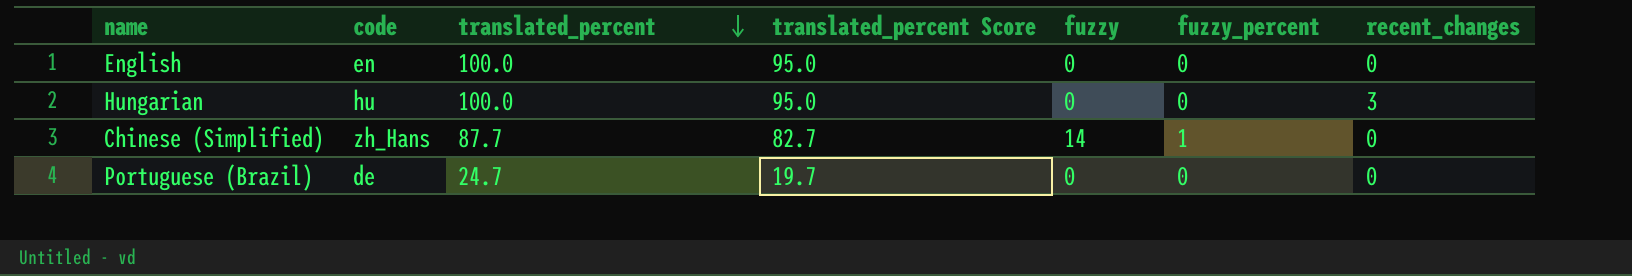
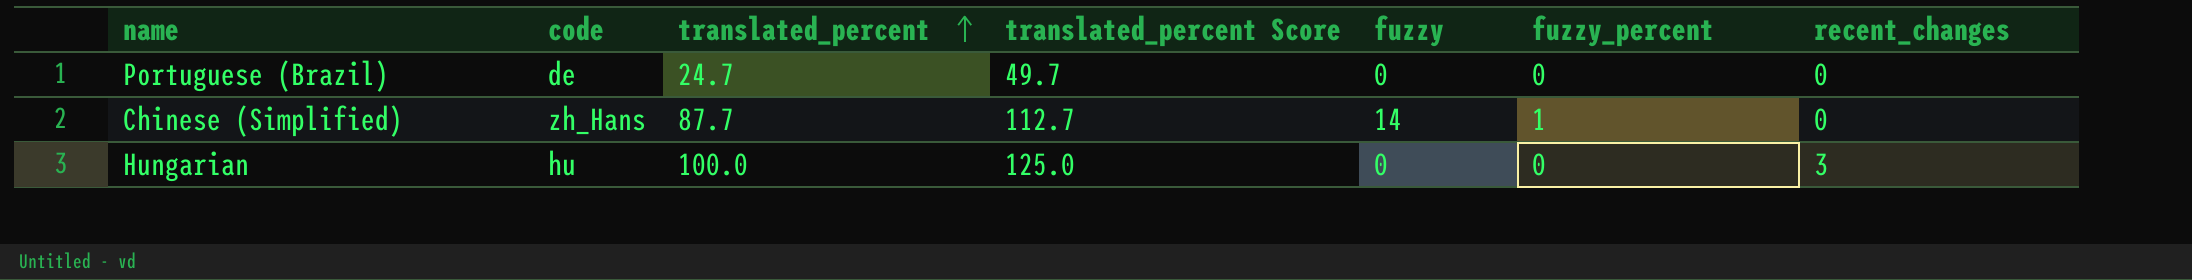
row order: translated_percent descending -> translated_percent ascending
column translated_percent Score | formula: [translated_percent] - 5 -> [translated_percent] + 25
row English: en | 100.0 | 95.0 | 0 | 0 | 0 -> none

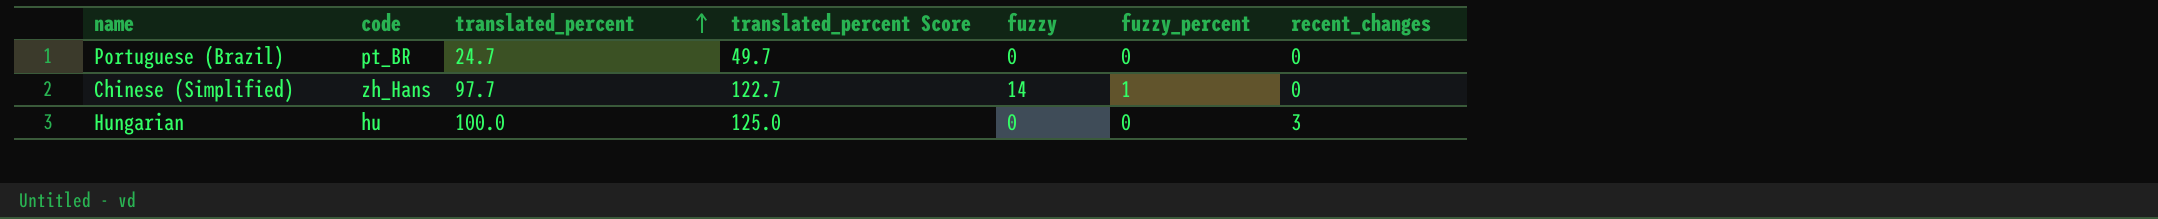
Portuguese (Brazil) | code: de -> pt_BR
Chinese (Simplified) | translated_percent: 87.7 -> 97.7
Chinese (Simplified) | translated_percent Score: 112.7 -> 122.7

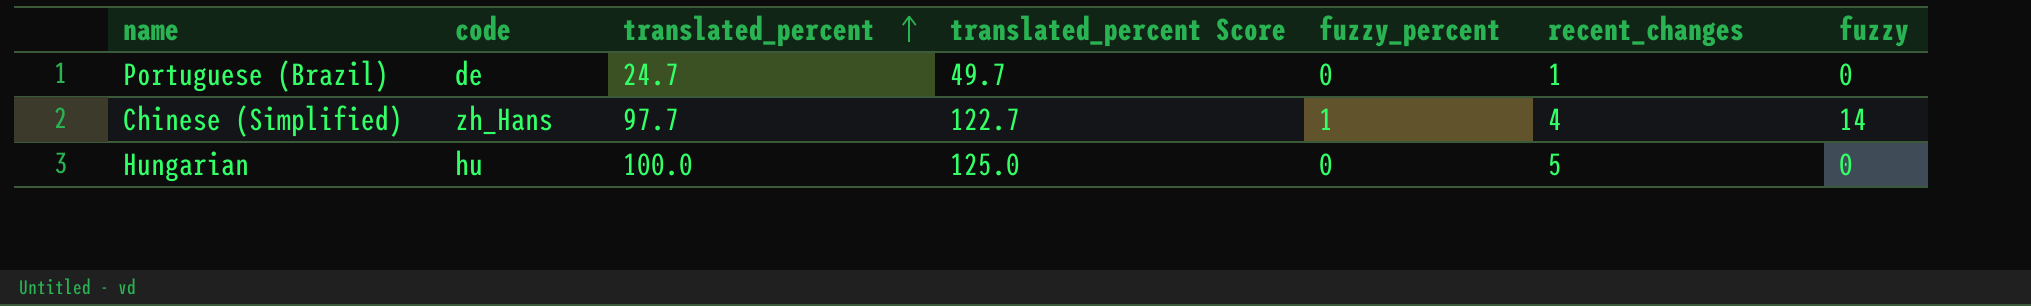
column fuzzy | position: 5 -> 7
Portuguese (Brazil) | code: pt_BR -> de
Portuguese (Brazil) | recent_changes: 0 -> 1
Chinese (Simplified) | recent_changes: 0 -> 4
Hungarian | recent_changes: 3 -> 5

